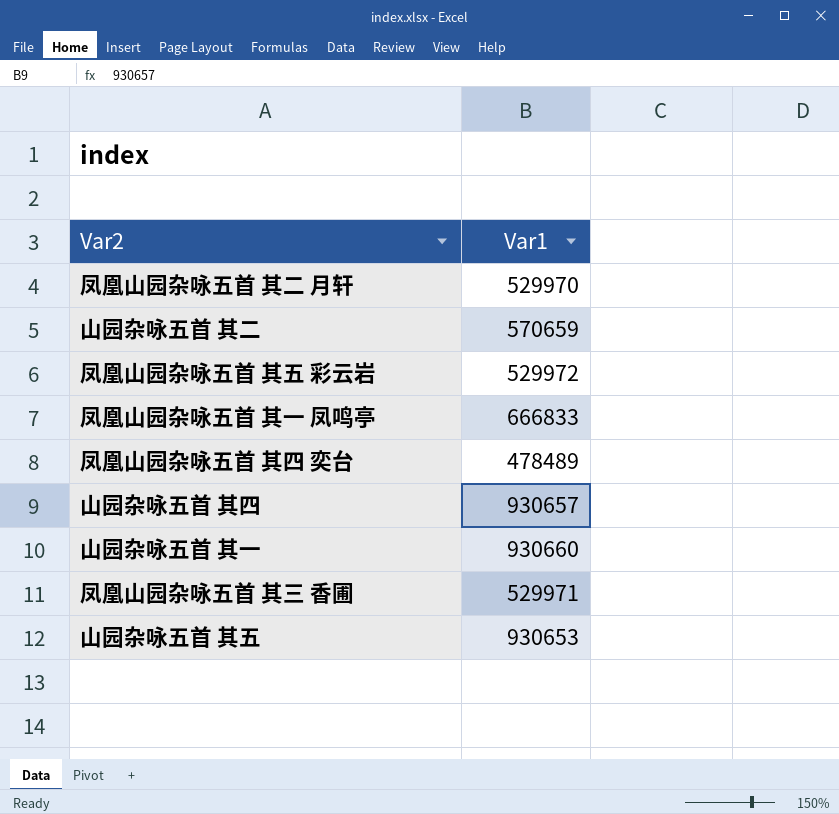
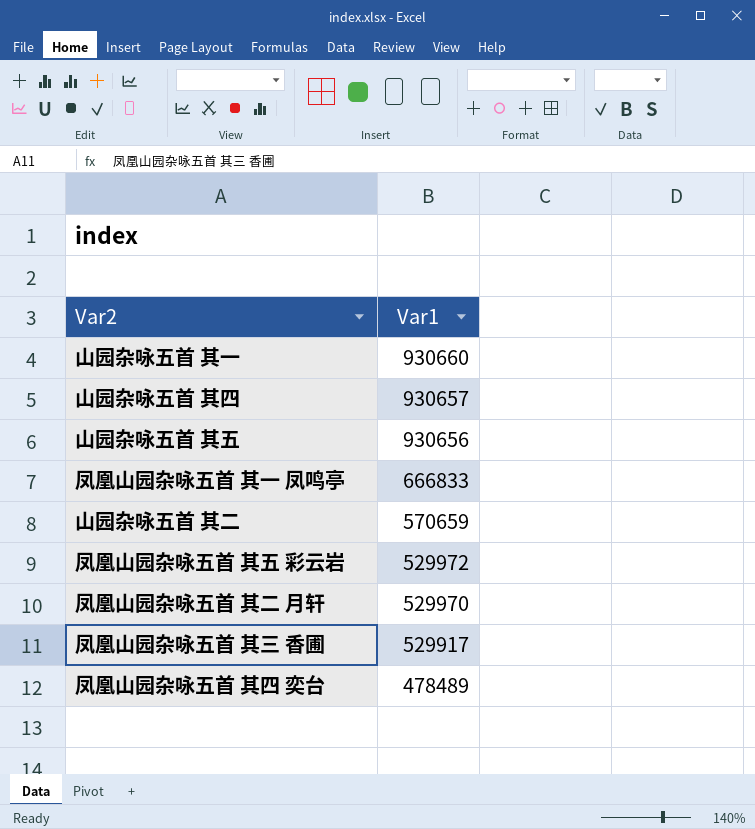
row order: none -> Var1 descending
山园杂咏五首 其五 | Var1: 930653 -> 930656
凤凰山园杂咏五首 其三 香圃 | Var1: 529971 -> 529917

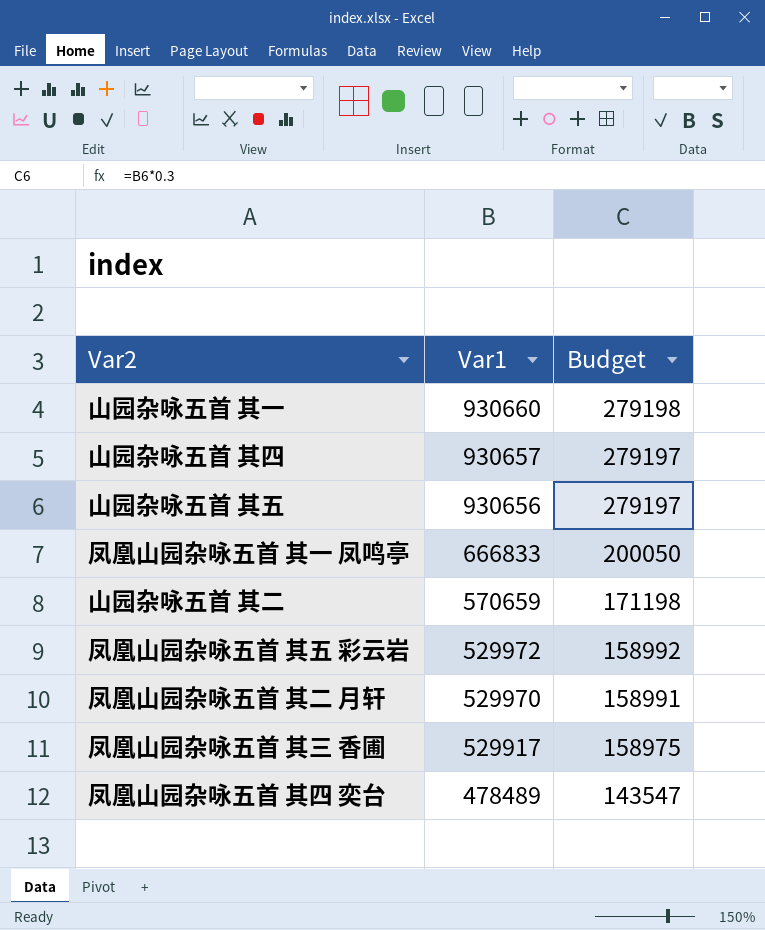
column Budget | formula: none -> [Var1] * 0.3

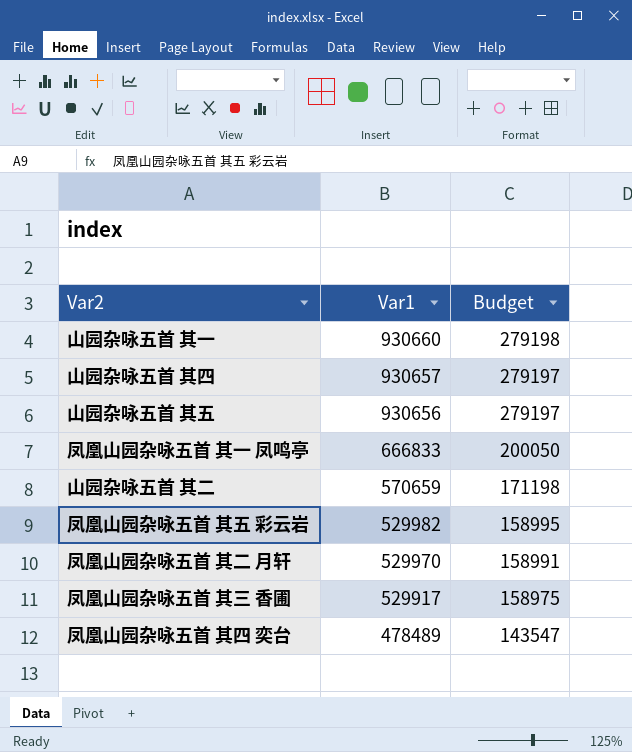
凤凰山园杂咏五首 其五 彩云岩 | Var1: 529972 -> 529982
凤凰山园杂咏五首 其五 彩云岩 | Budget: 158992 -> 158995

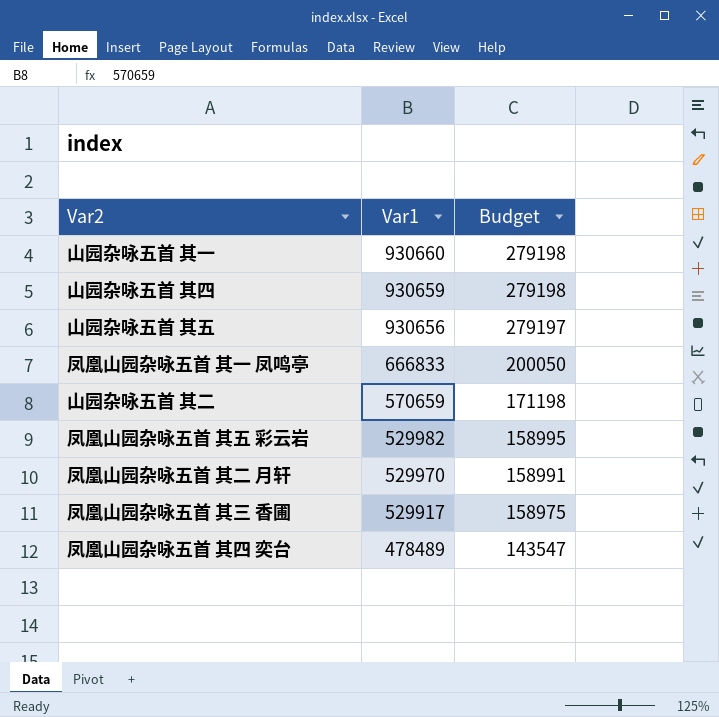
山园杂咏五首 其四 | Var1: 930657 -> 930659
山园杂咏五首 其四 | Budget: 279197 -> 279198

